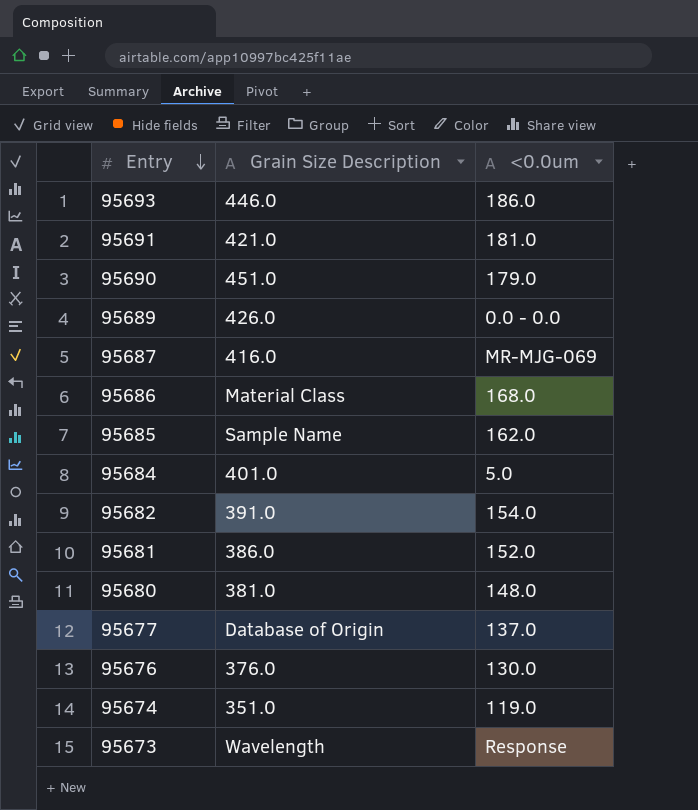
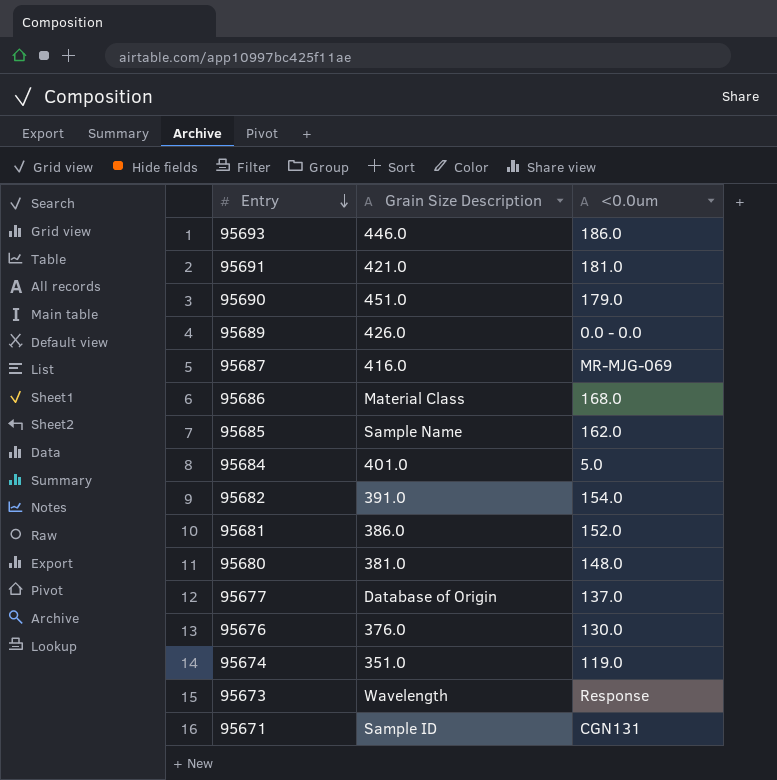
row 95671: none -> Sample ID | CGN131

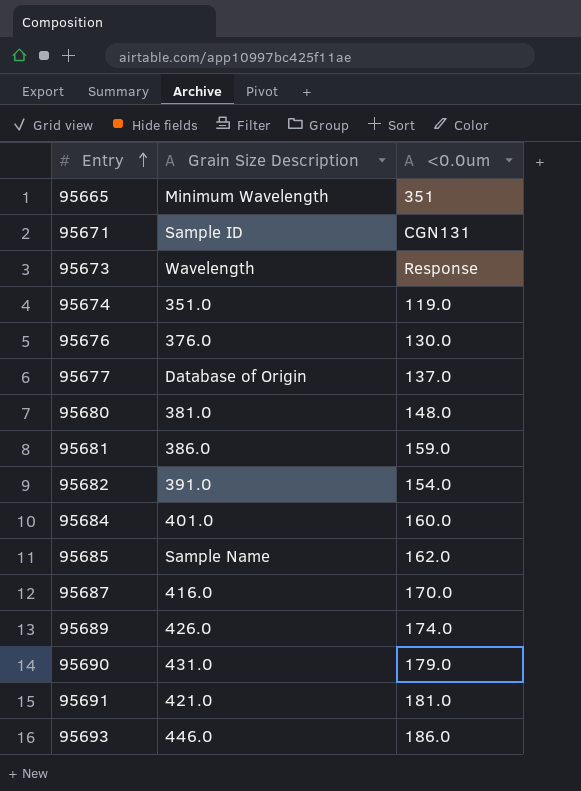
row order: Entry descending -> Entry ascending
row 95686: Material Class | 168.0 -> none
row 95665: none -> Minimum Wavelength | 351
95681 | <0.0um: 152.0 -> 159.0
95684 | <0.0um: 5.0 -> 160.0
95687 | <0.0um: MR-MJG-069 -> 170.0
95689 | <0.0um: 0.0 - 0.0 -> 174.0
95690 | Grain Size Description: 451.0 -> 431.0

